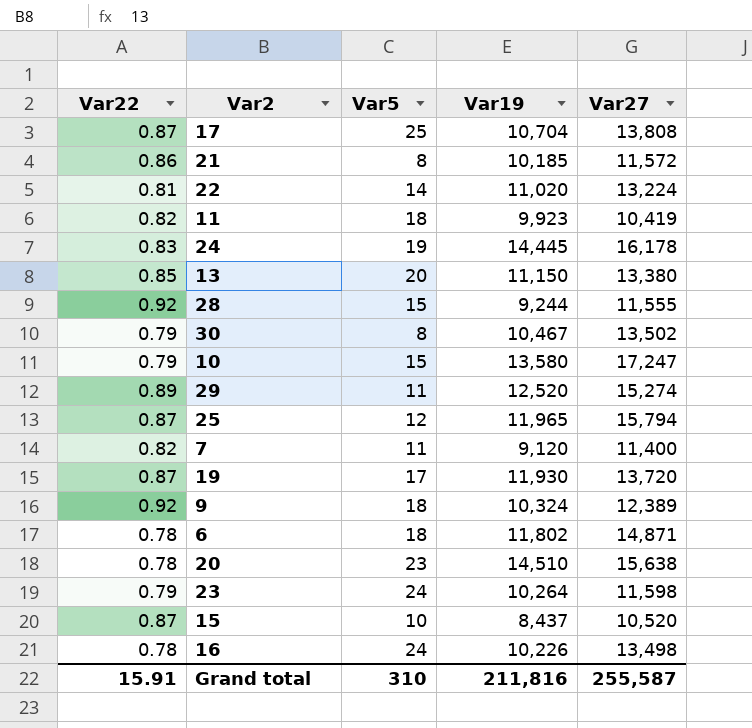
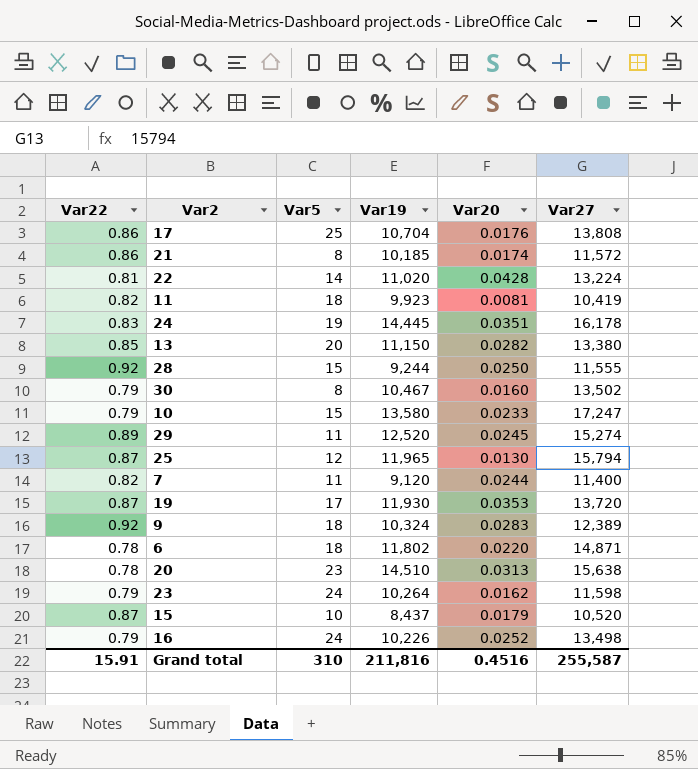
column Var20 | position: none -> 5
17 | Var22: 0.87 -> 0.86
16 | Var22: 0.78 -> 0.79

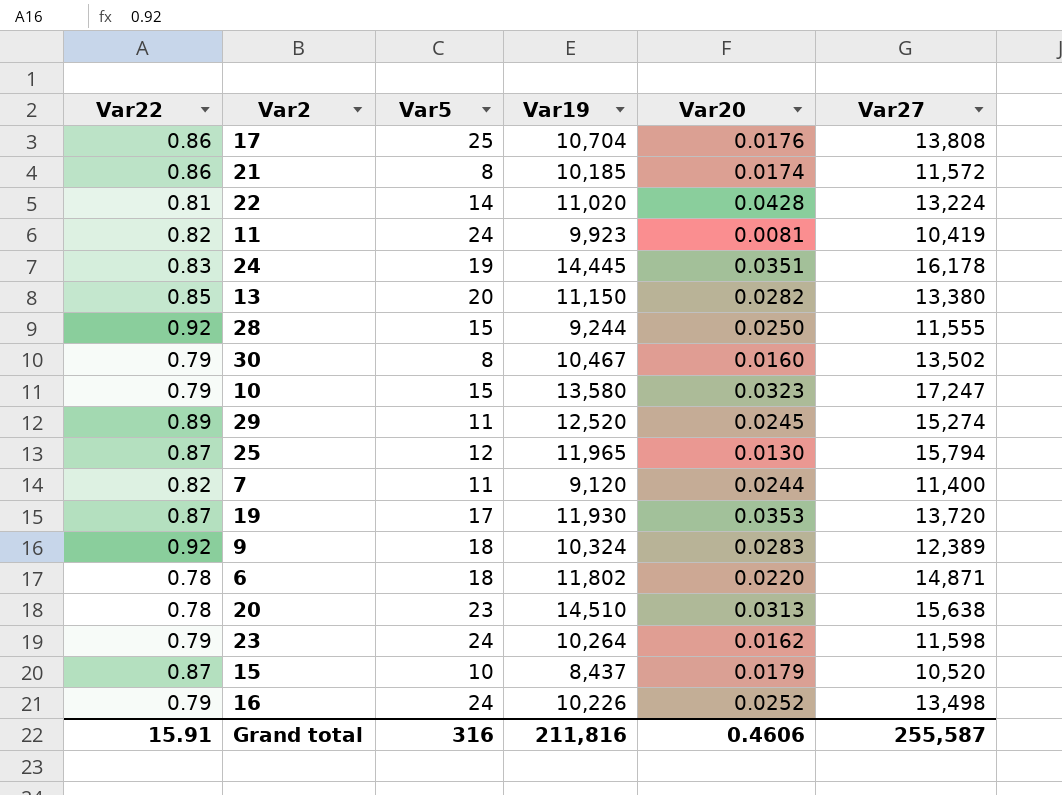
11 | Var5: 18 -> 24
10 | Var20: 0.0233 -> 0.0323
Grand total | Var5: 310 -> 316
Grand total | Var20: 0.4516 -> 0.4606

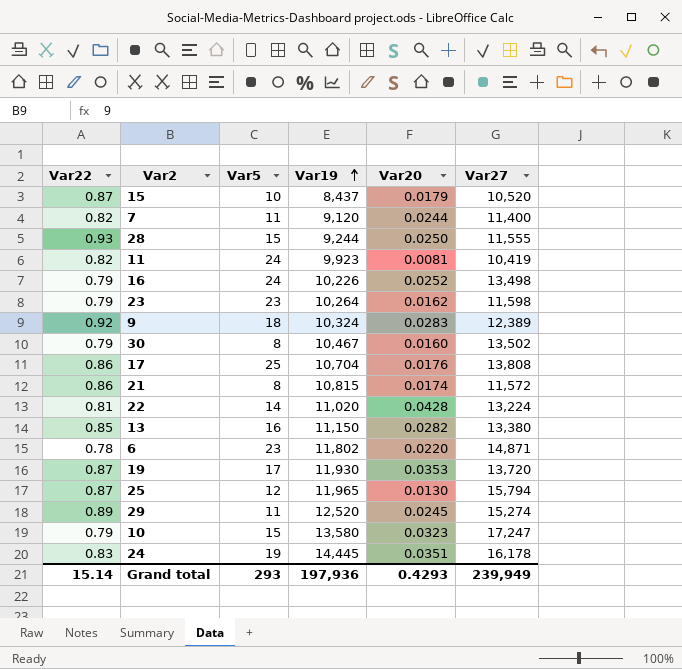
row order: none -> Var19 ascending
row 20: 0.78 | 23 | 14,510 | 0.0313 | 15,638 -> none
28 | Var22: 0.92 -> 0.93
23 | Var5: 24 -> 23
21 | Var19: 10,185 -> 10,815
13 | Var5: 20 -> 16
6 | Var5: 18 -> 23
Grand total | Var22: 15.91 -> 15.14
Grand total | Var5: 316 -> 293
Grand total | Var19: 211,816 -> 197,936
Grand total | Var20: 0.4606 -> 0.4293
Grand total | Var27: 255,587 -> 239,949

